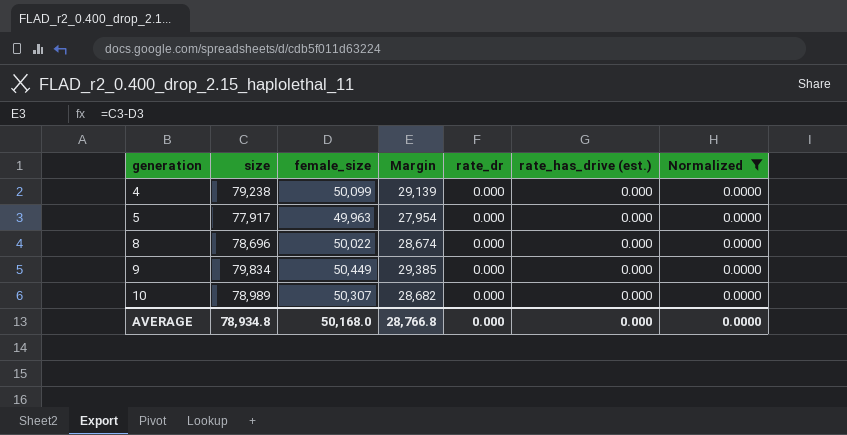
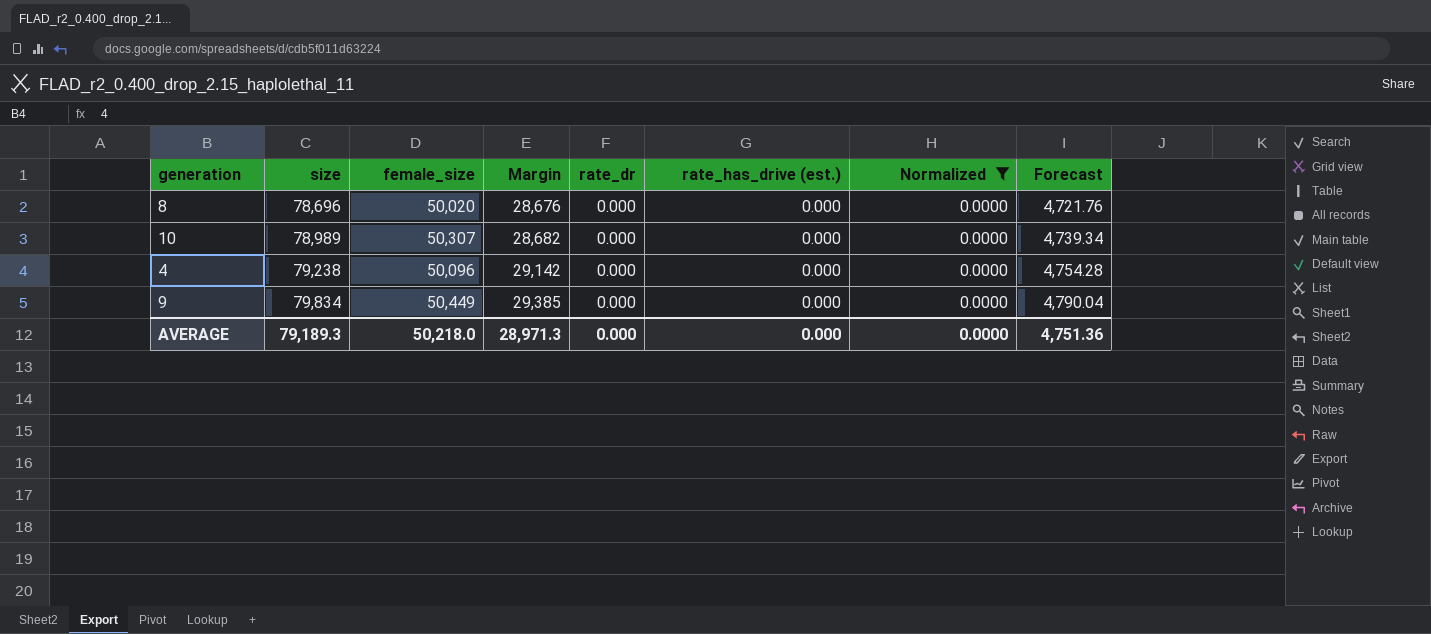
row order: generation ascending -> size ascending
column Forecast | formula: none -> [size] * 0.06
row 5: 77,917 | 49,963 | 27,954 | 0.000 | 0.000 | 0.0000 -> none
8 | female_size: 50,022 -> 50,020
8 | Margin: 28,674 -> 28,676
4 | female_size: 50,099 -> 50,096
4 | Margin: 29,139 -> 29,142
AVERAGE | size: 78,934.8 -> 79,189.3
AVERAGE | female_size: 50,168.0 -> 50,218.0
AVERAGE | Margin: 28,766.8 -> 28,971.3

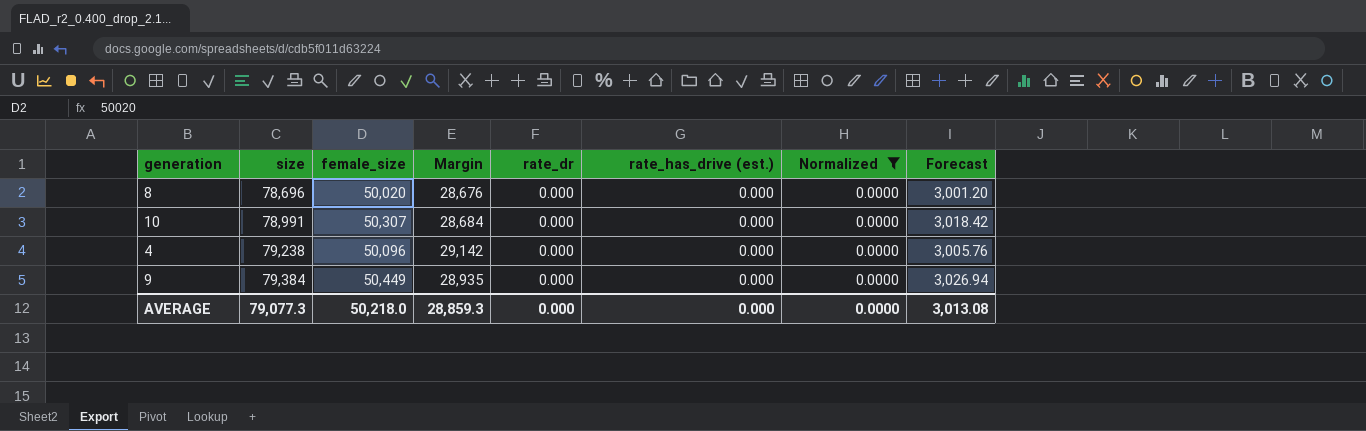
column Forecast | formula: [size] * 0.06 -> [female_size] * 0.06
10 | size: 78,989 -> 78,991
10 | Margin: 28,682 -> 28,684
9 | size: 79,834 -> 79,384
9 | Margin: 29,385 -> 28,935
AVERAGE | size: 79,189.3 -> 79,077.3
AVERAGE | Margin: 28,971.3 -> 28,859.3
AVERAGE | Forecast: 4,751.36 -> 3,013.08

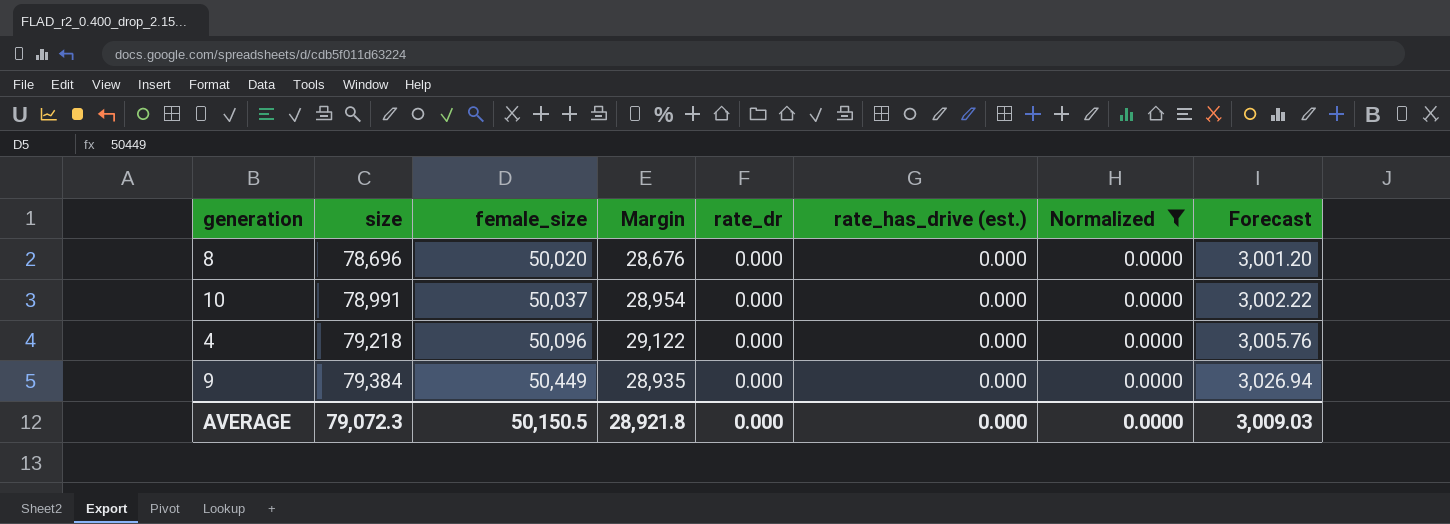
10 | female_size: 50,307 -> 50,037
10 | Margin: 28,684 -> 28,954
10 | Forecast: 3,018.42 -> 3,002.22
4 | size: 79,238 -> 79,218
4 | Margin: 29,142 -> 29,122
AVERAGE | size: 79,077.3 -> 79,072.3
AVERAGE | female_size: 50,218.0 -> 50,150.5
AVERAGE | Margin: 28,859.3 -> 28,921.8
AVERAGE | Forecast: 3,013.08 -> 3,009.03

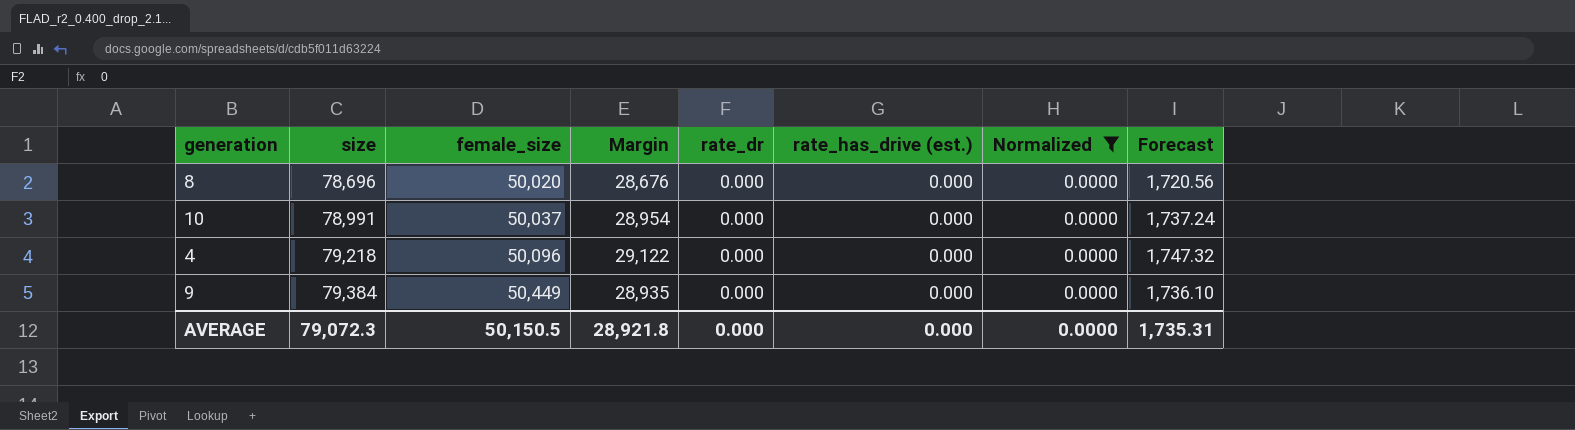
column Forecast | formula: [female_size] * 0.06 -> [Margin] * 0.06
AVERAGE | Forecast: 3,009.03 -> 1,735.31

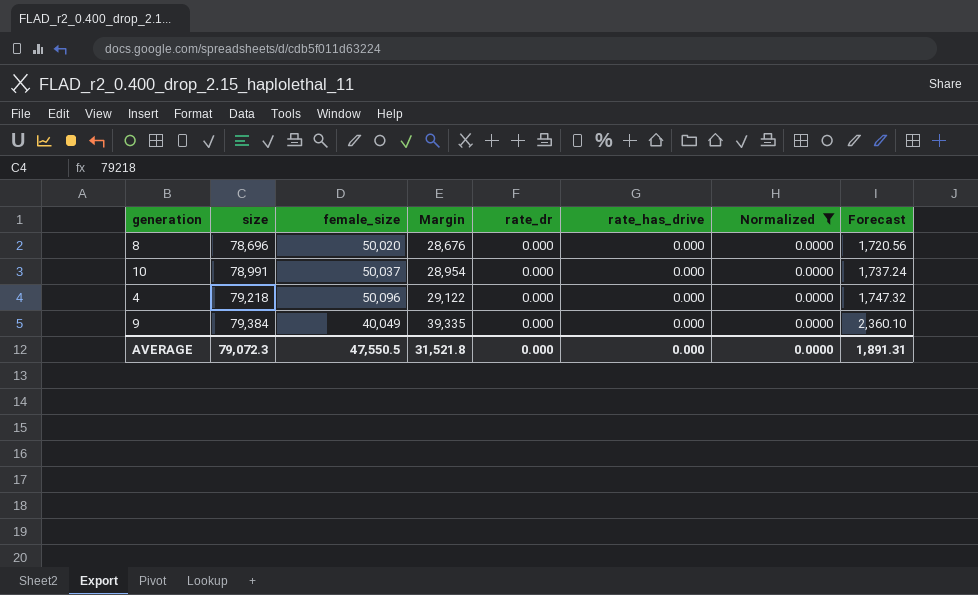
column name: rate_has_drive (est.) -> rate_has_drive
9 | female_size: 50,449 -> 40,049
9 | Margin: 28,935 -> 39,335
9 | Forecast: 1,736.10 -> 2,360.10
AVERAGE | female_size: 50,150.5 -> 47,550.5
AVERAGE | Margin: 28,921.8 -> 31,521.8
AVERAGE | Forecast: 1,735.31 -> 1,891.31

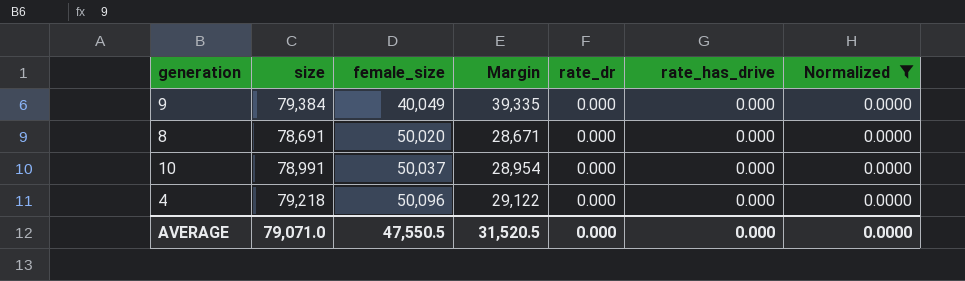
row order: size ascending -> female_size ascending
column Forecast | formula: [Margin] * 0.06 -> none
8 | size: 78,696 -> 78,691
8 | Margin: 28,676 -> 28,671
AVERAGE | size: 79,072.3 -> 79,071.0
AVERAGE | Margin: 31,521.8 -> 31,520.5

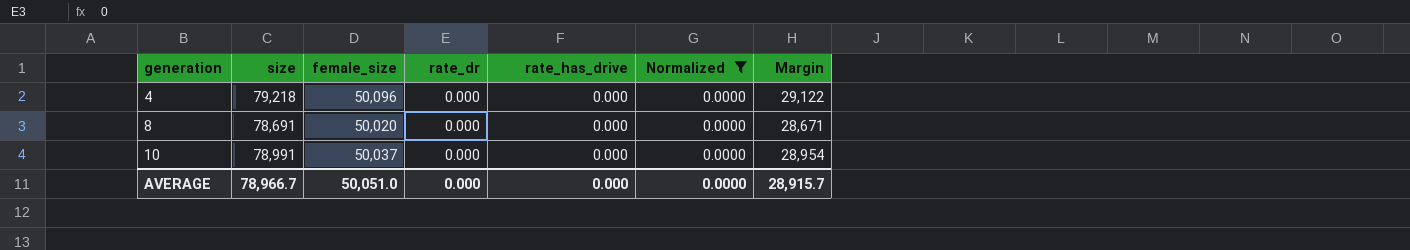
row order: female_size ascending -> generation ascending
column Margin | position: 4 -> 7
row 9: 79,384 | 40,049 | 39,335 | 0.000 | 0.000 | 0.0000 -> none
AVERAGE | size: 79,071.0 -> 78,966.7
AVERAGE | female_size: 47,550.5 -> 50,051.0
AVERAGE | Margin: 31,520.5 -> 28,915.7

